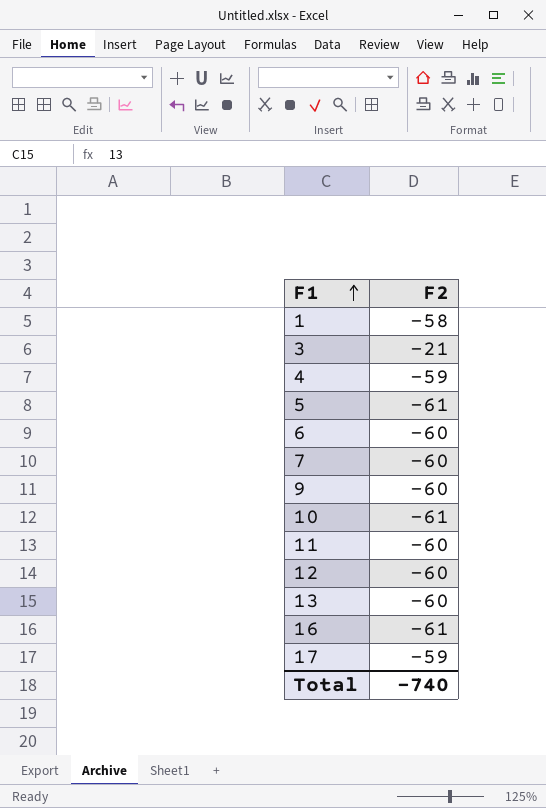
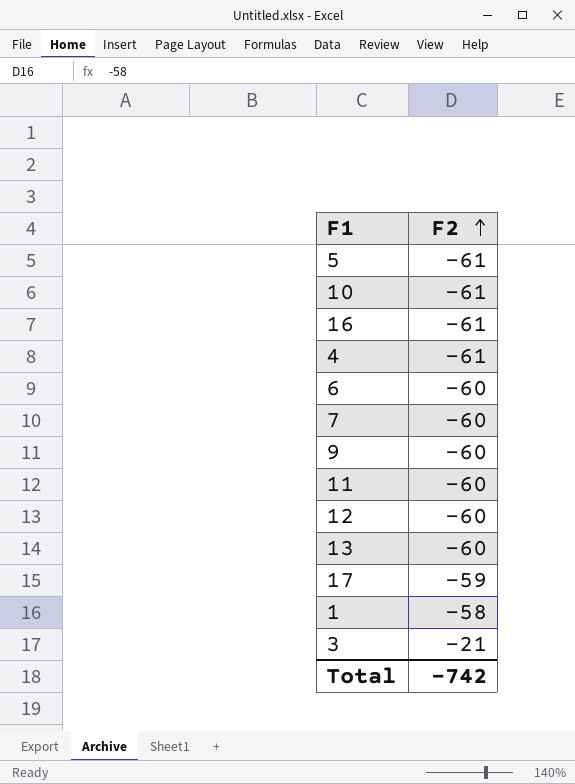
row order: F1 ascending -> F2 ascending
4 | F2: -59 -> -61
Total | F2: -740 -> -742

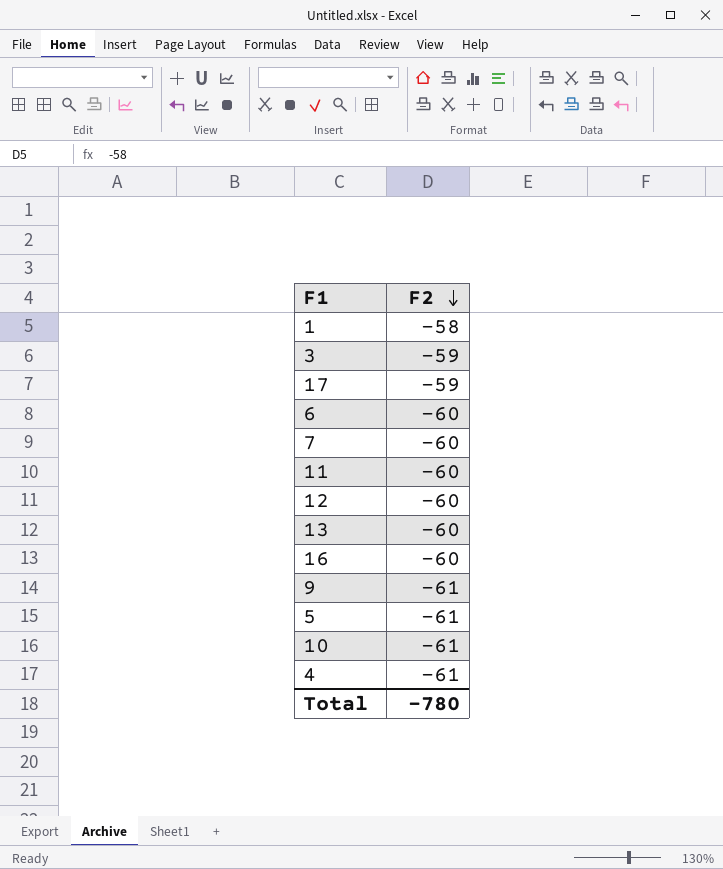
row order: F2 ascending -> F2 descending
3 | F2: -21 -> -59
16 | F2: -61 -> -60
9 | F2: -60 -> -61
Total | F2: -742 -> -780

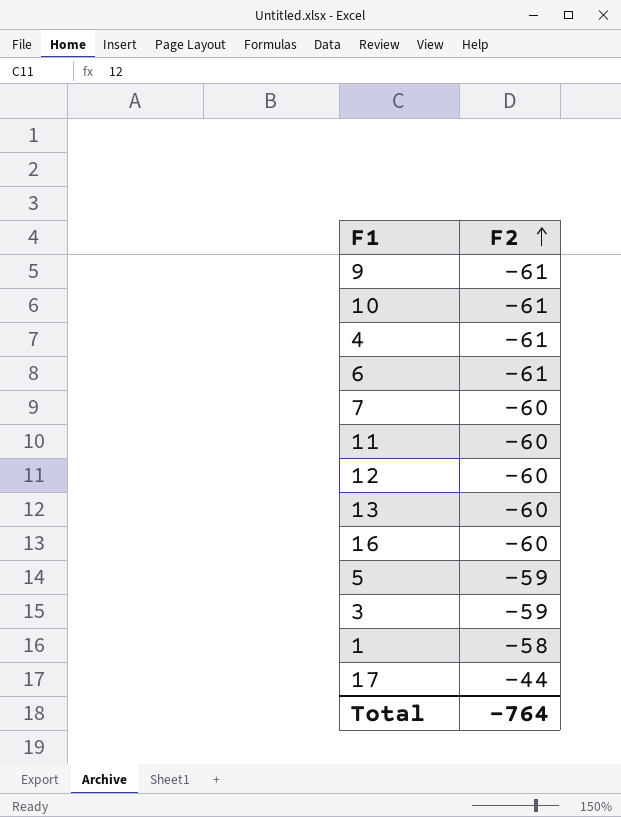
row order: F2 descending -> F2 ascending
6 | F2: -60 -> -61
5 | F2: -61 -> -59
17 | F2: -59 -> -44
Total | F2: -780 -> -764

